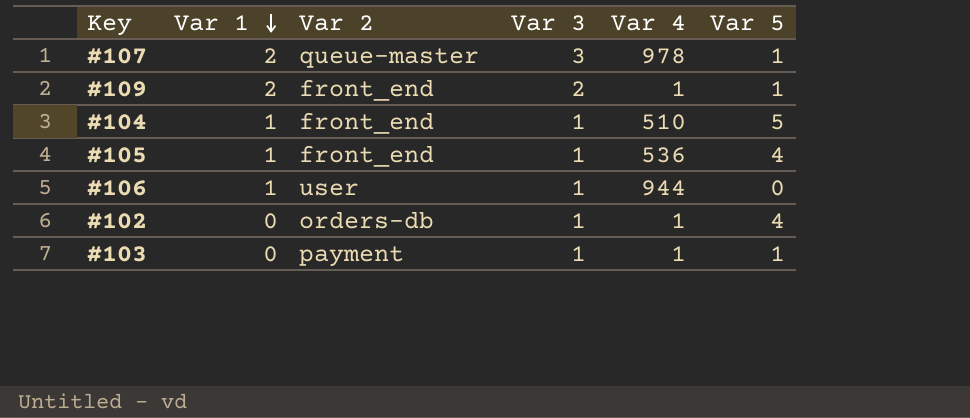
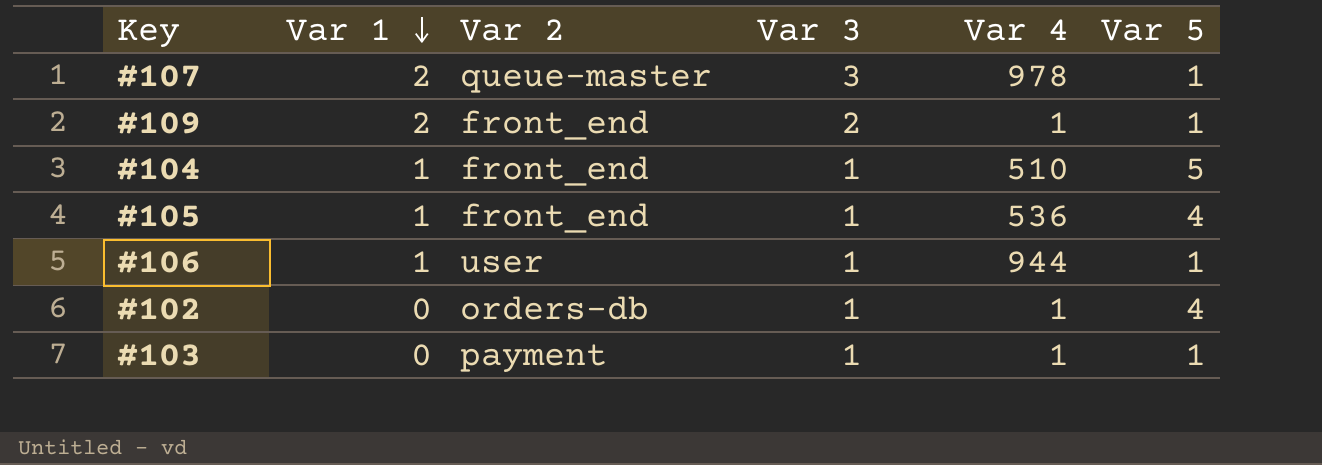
#106 | Var 5: 0 -> 1

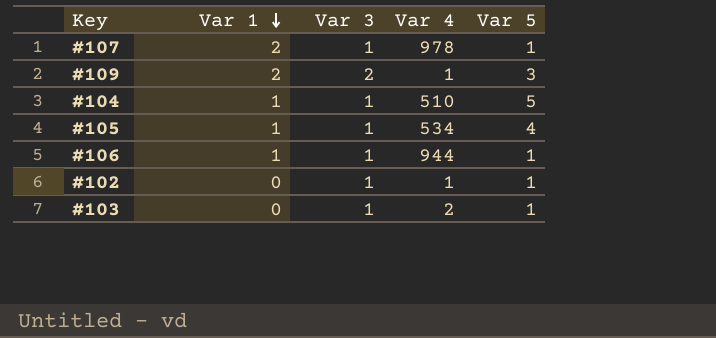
column Var 2 | position: 3 -> none
#107 | Var 3: 3 -> 1
#109 | Var 5: 1 -> 3
#105 | Var 4: 536 -> 534
#102 | Var 5: 4 -> 1
#103 | Var 4: 1 -> 2

